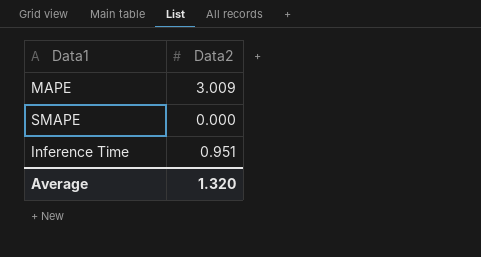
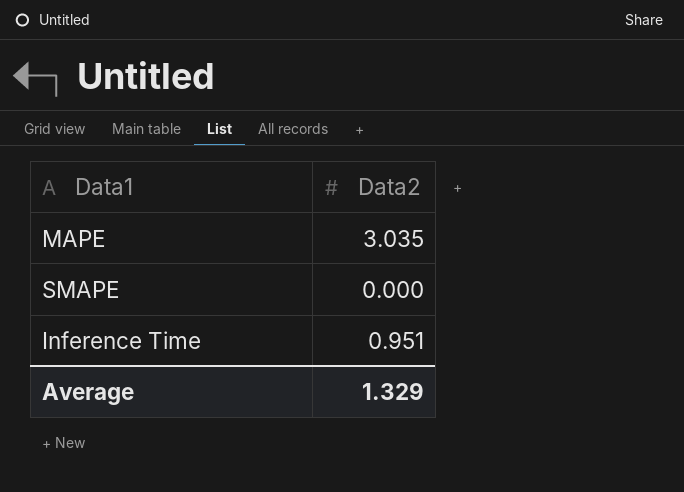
MAPE | Data2: 3.009 -> 3.035
Average | Data2: 1.320 -> 1.329

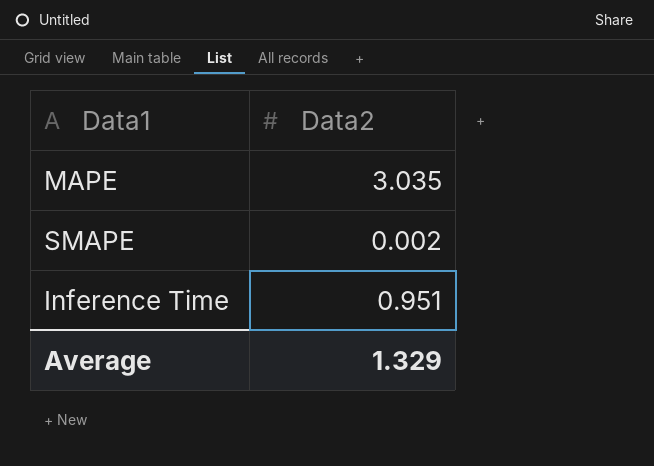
SMAPE | Data2: 0.000 -> 0.002

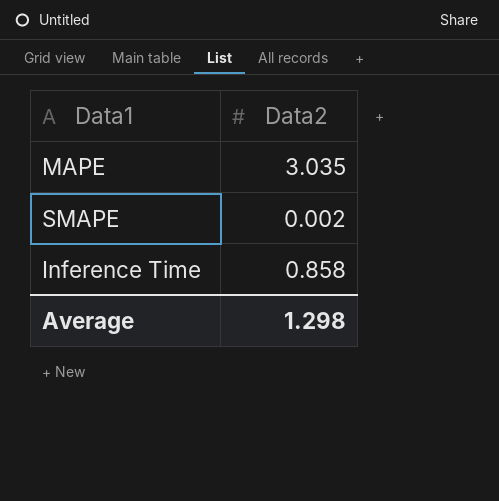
Inference Time | Data2: 0.951 -> 0.858
Average | Data2: 1.329 -> 1.298

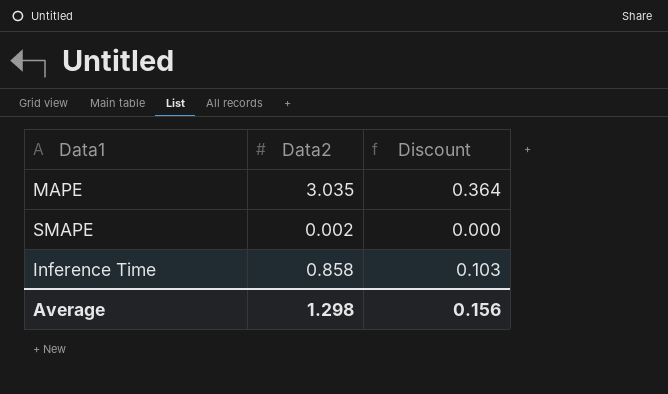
column Discount | formula: none -> [Data2] * 0.12

